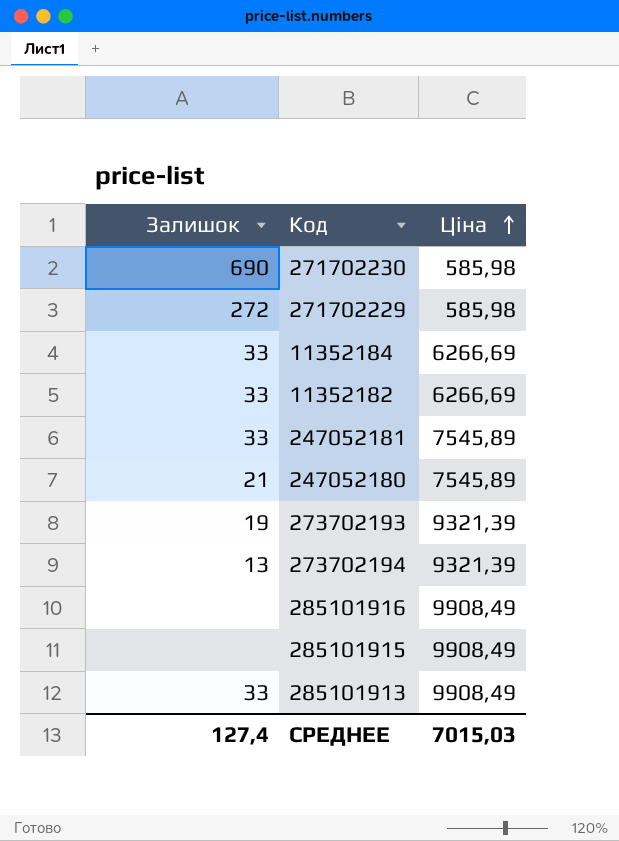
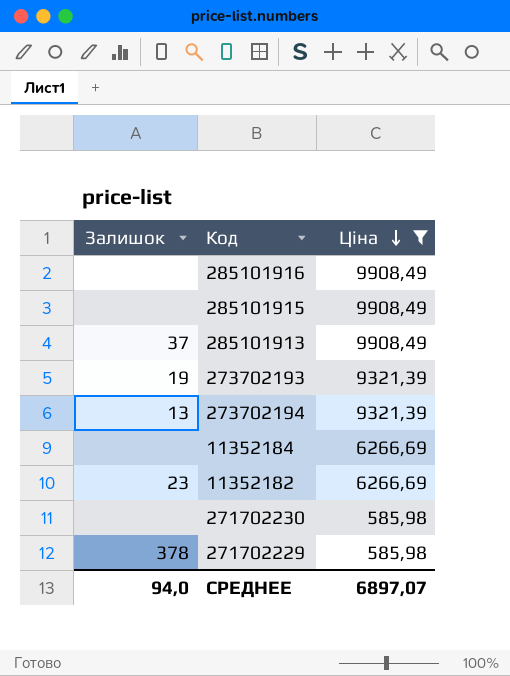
filter: none -> Ціна != 7545,89
row order: Ціна ascending -> Ціна descending
285101913 | Залишок: 33 -> 37
11352184 | Залишок: 33 -> none
11352182 | Залишок: 33 -> 23
271702230 | Залишок: 690 -> none
271702229 | Залишок: 272 -> 378
СРЕДНЕЕ | Залишок: 127,4 -> 94,0
СРЕДНЕЕ | Ціна: 7015,03 -> 6897,07

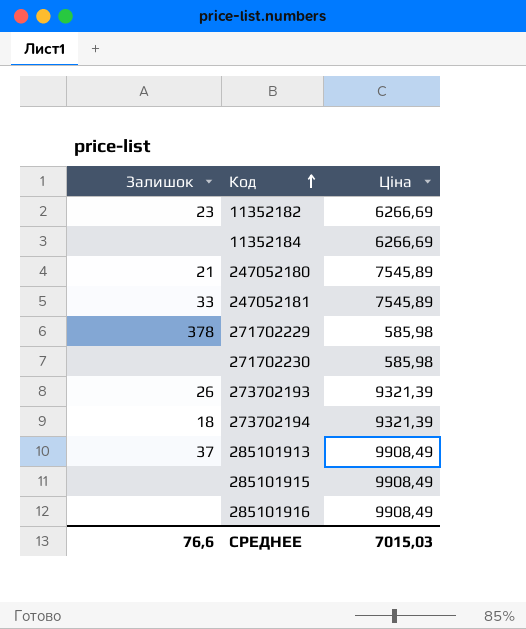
filter: Ціна != 7545,89 -> none
row order: Ціна descending -> Код ascending
273702193 | Залишок: 19 -> 26
273702194 | Залишок: 13 -> 18
СРЕДНЕЕ | Залишок: 94,0 -> 76,6
СРЕДНЕЕ | Ціна: 6897,07 -> 7015,03

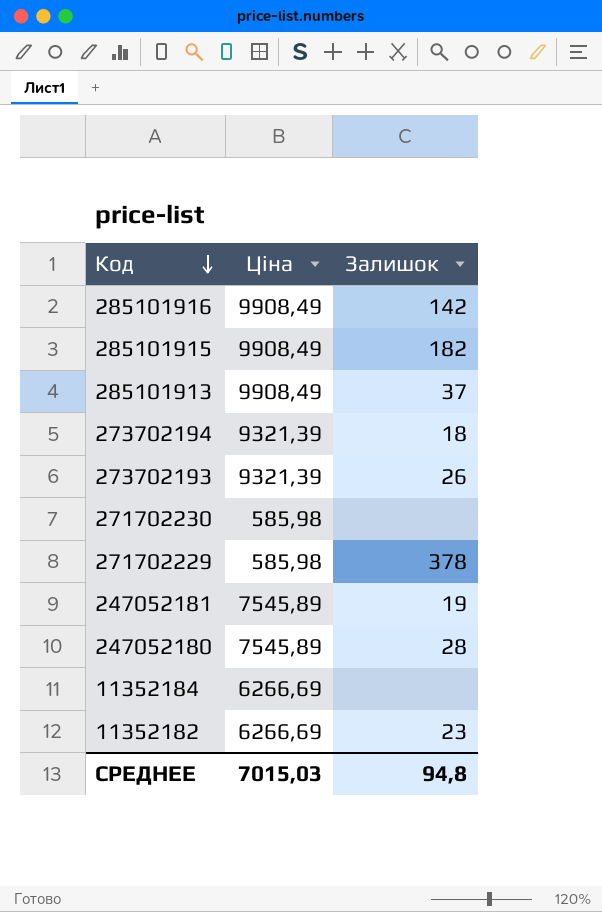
row order: Код ascending -> Код descending
column Залишок | position: 1 -> 3
285101916 | Залишок: none -> 142
285101915 | Залишок: none -> 182
247052181 | Залишок: 33 -> 19
247052180 | Залишок: 21 -> 28
СРЕДНЕЕ | Залишок: 76,6 -> 94,8

